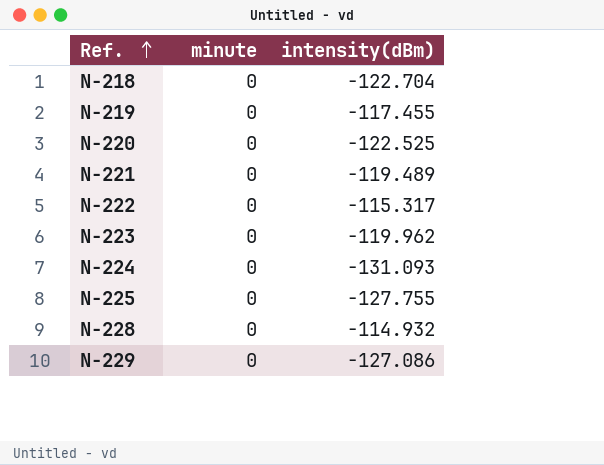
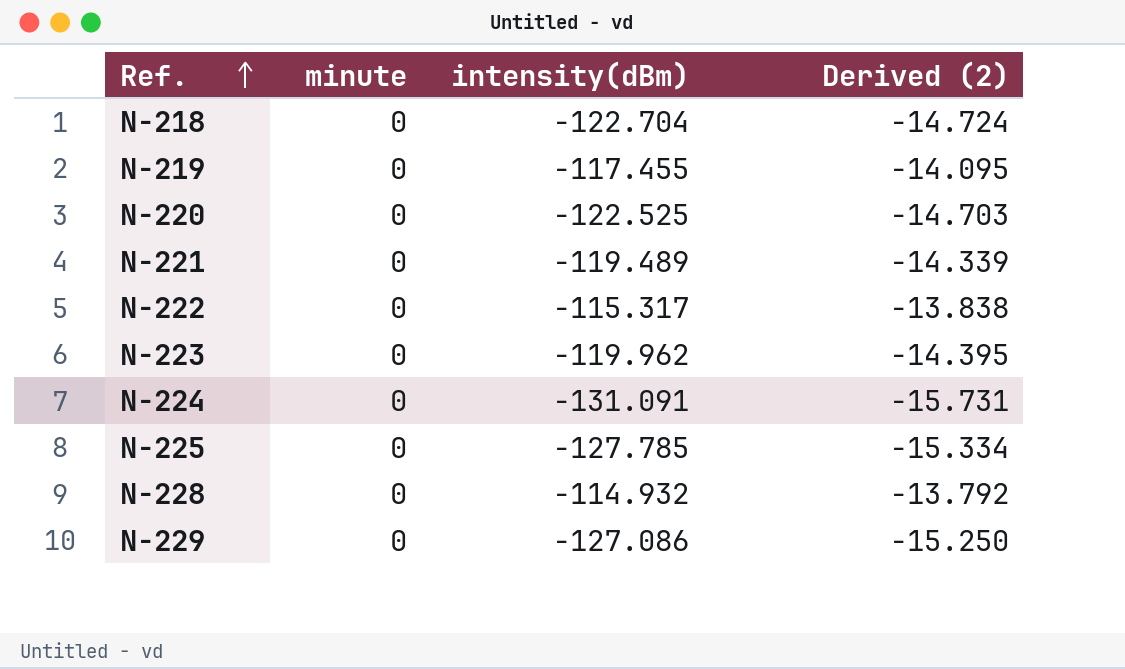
column Derived (2) | formula: none -> [intensity(dBm)] * 0.12
N-224 | intensity(dBm): -131.093 -> -131.091
N-225 | intensity(dBm): -127.755 -> -127.785

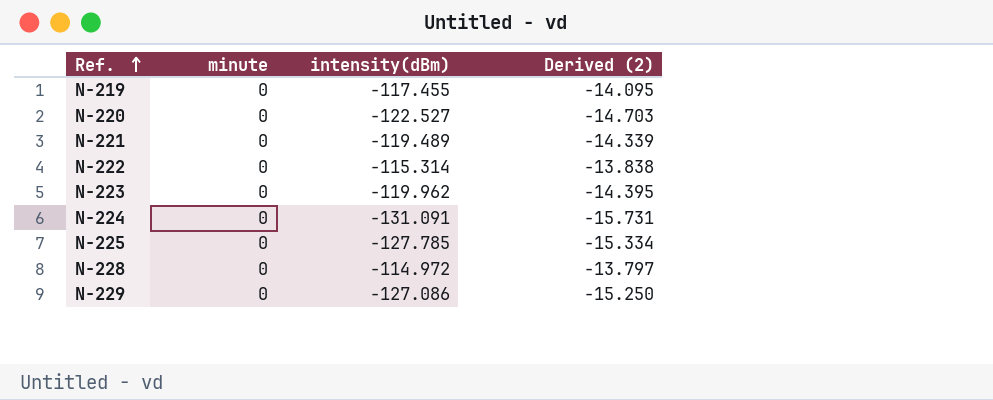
row N-218: 0 | -122.704 | -14.724 -> none
N-220 | intensity(dBm): -122.525 -> -122.527
N-222 | intensity(dBm): -115.317 -> -115.314
N-228 | intensity(dBm): -114.932 -> -114.972
N-228 | Derived (2): -13.792 -> -13.797

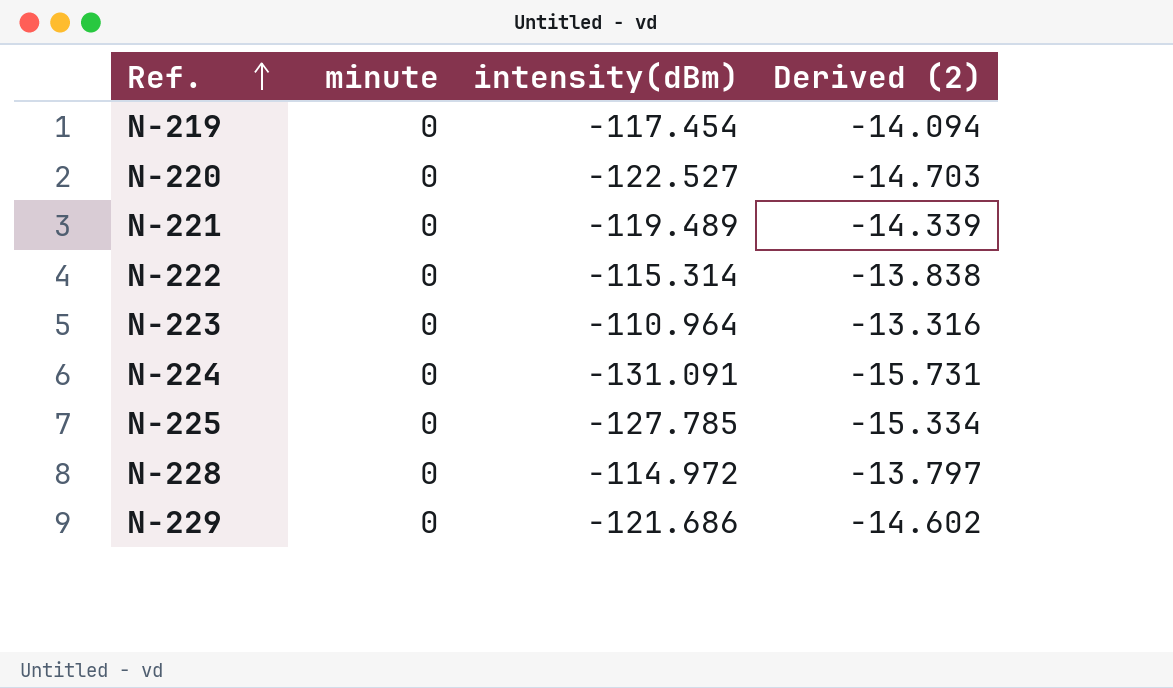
N-219 | intensity(dBm): -117.455 -> -117.454
N-219 | Derived (2): -14.095 -> -14.094
N-223 | intensity(dBm): -119.962 -> -110.964
N-223 | Derived (2): -14.395 -> -13.316
N-229 | intensity(dBm): -127.086 -> -121.686
N-229 | Derived (2): -15.250 -> -14.602

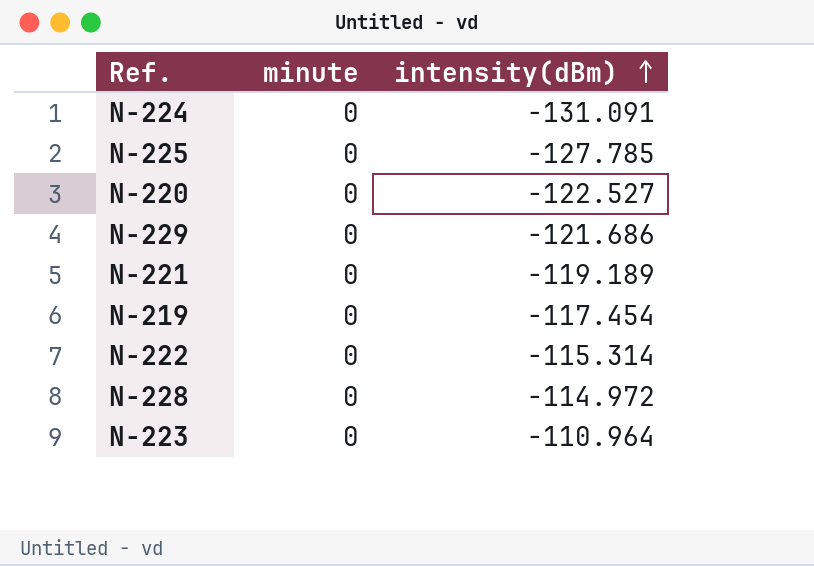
row order: Ref. ascending -> intensity(dBm) ascending
column Derived (2) | formula: [intensity(dBm)] * 0.12 -> none
N-221 | intensity(dBm): -119.489 -> -119.189

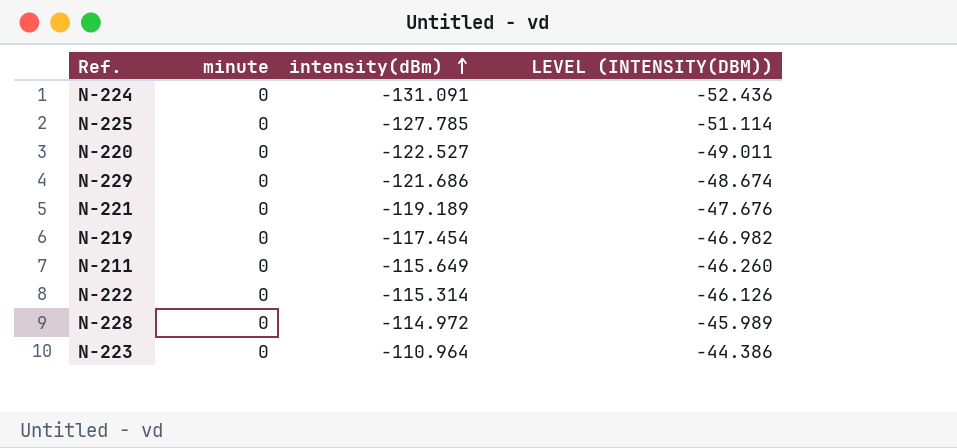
column LEVEL (INTENSITY(DBM)) | formula: none -> [intensity(dBm)] * 0.4
row N-211: none -> 0 | -115.649 | -46.260

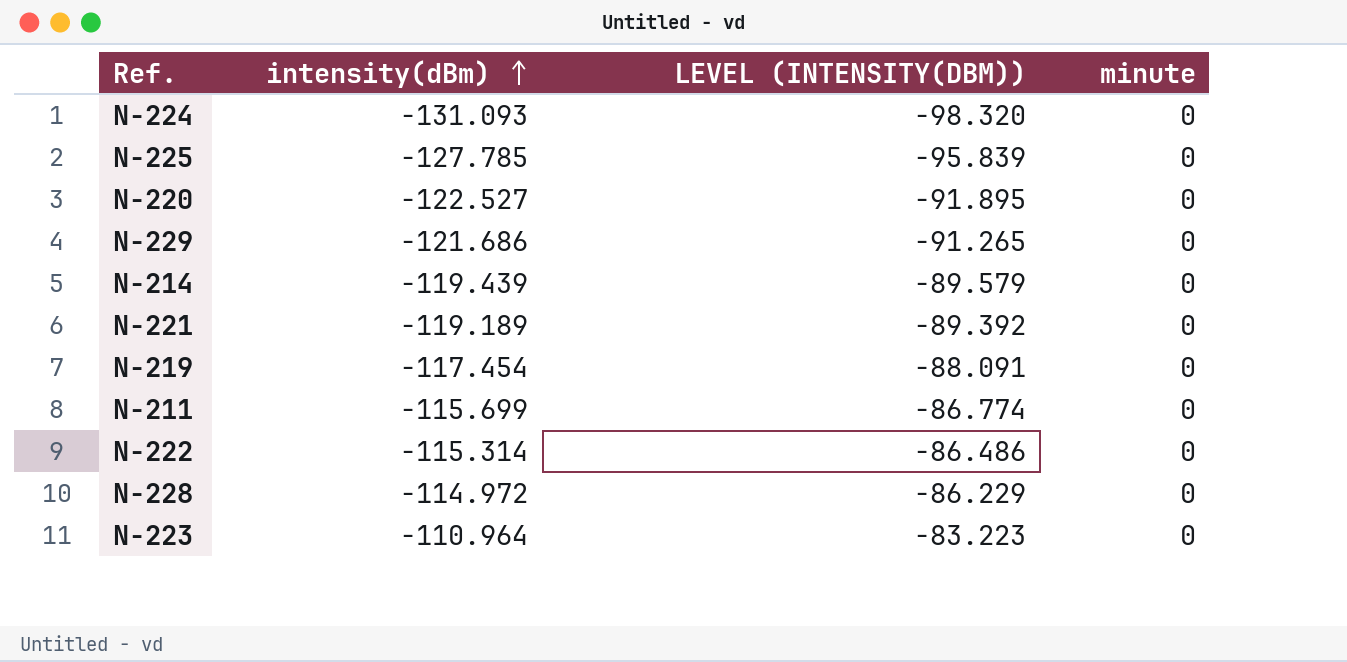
column LEVEL (INTENSITY(DBM)) | formula: [intensity(dBm)] * 0.4 -> [intensity(dBm)] * 0.75
column minute | position: 2 -> 4
N-224 | intensity(dBm): -131.091 -> -131.093
row N-214: none -> -119.439 | -89.579 | 0
N-211 | intensity(dBm): -115.649 -> -115.699

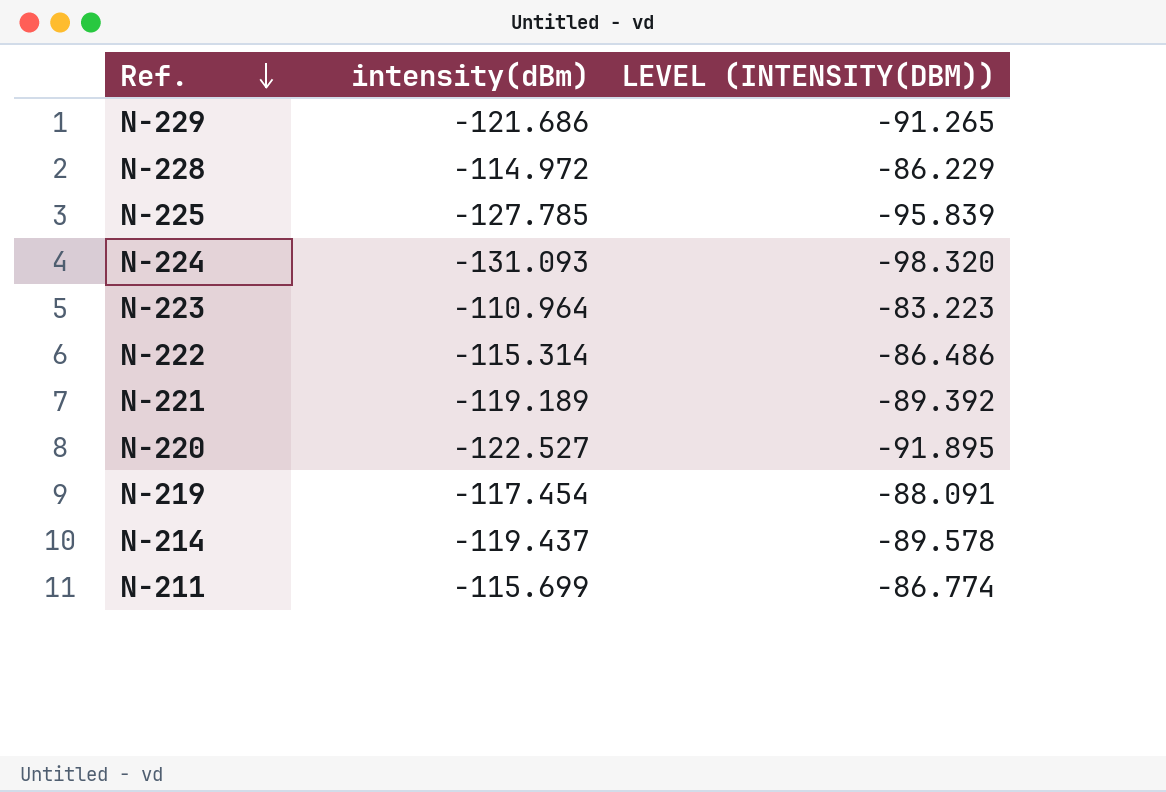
row order: intensity(dBm) ascending -> Ref. descending
column minute | position: 4 -> none
N-214 | intensity(dBm): -119.439 -> -119.437
N-214 | LEVEL (INTENSITY(DBM)): -89.579 -> -89.578

